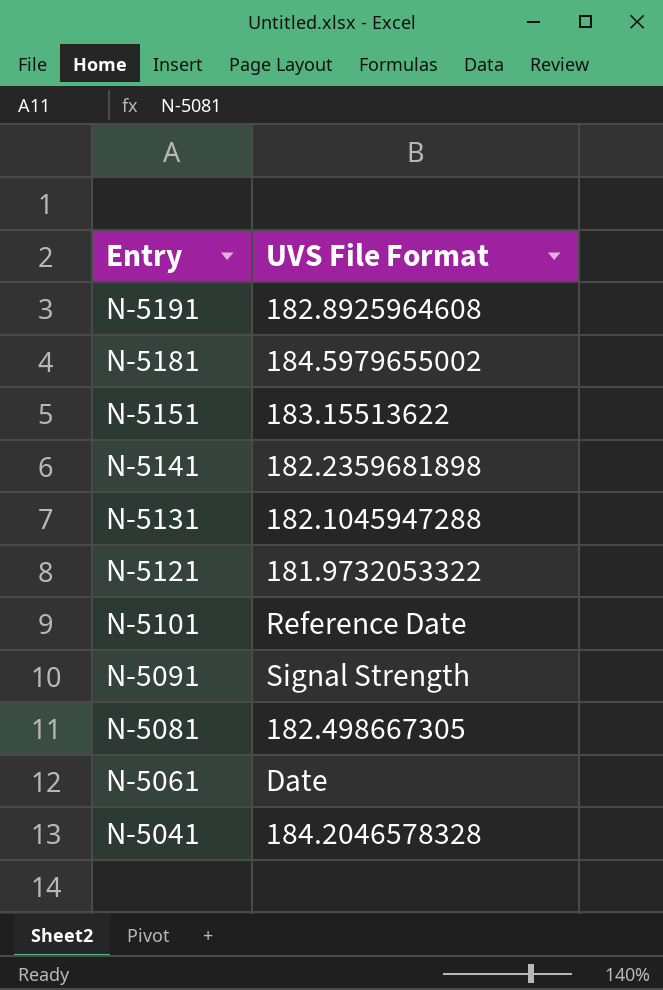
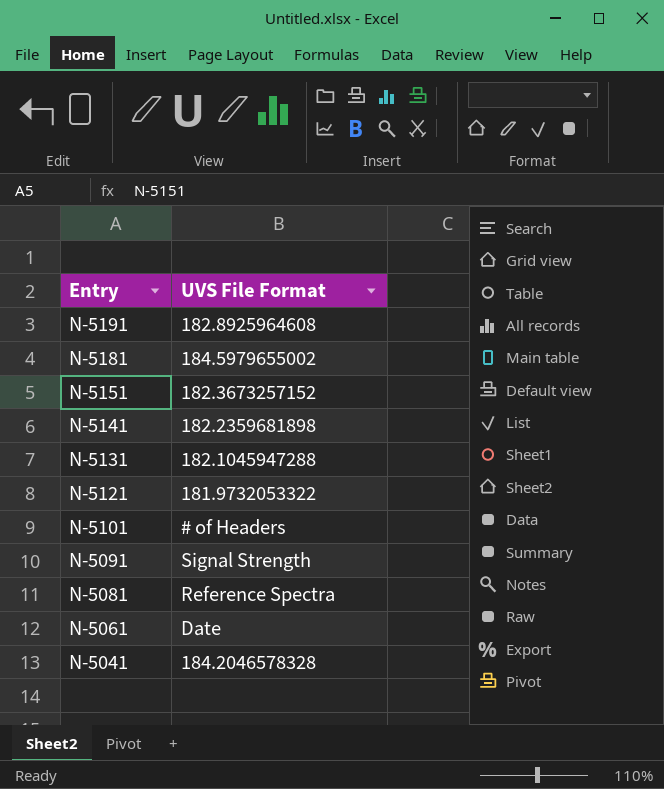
N-5151 | UVS File Format: 183.15513622 -> 182.3673257152
N-5101 | UVS File Format: Reference Date -> # of Headers
N-5081 | UVS File Format: 182.498667305 -> Reference Spectra

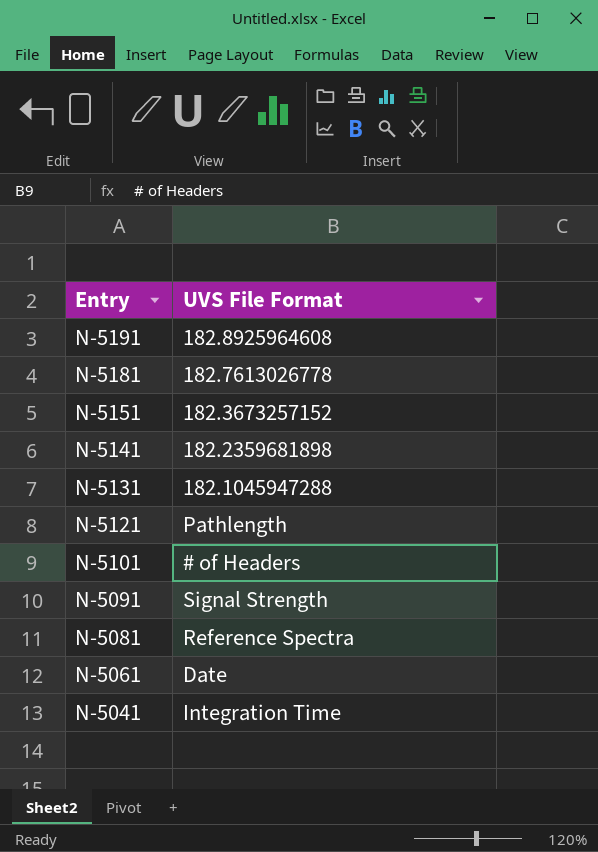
N-5181 | UVS File Format: 184.5979655002 -> 182.7613026778
N-5121 | UVS File Format: 181.9732053322 -> Pathlength
N-5041 | UVS File Format: 184.2046578328 -> Integration Time

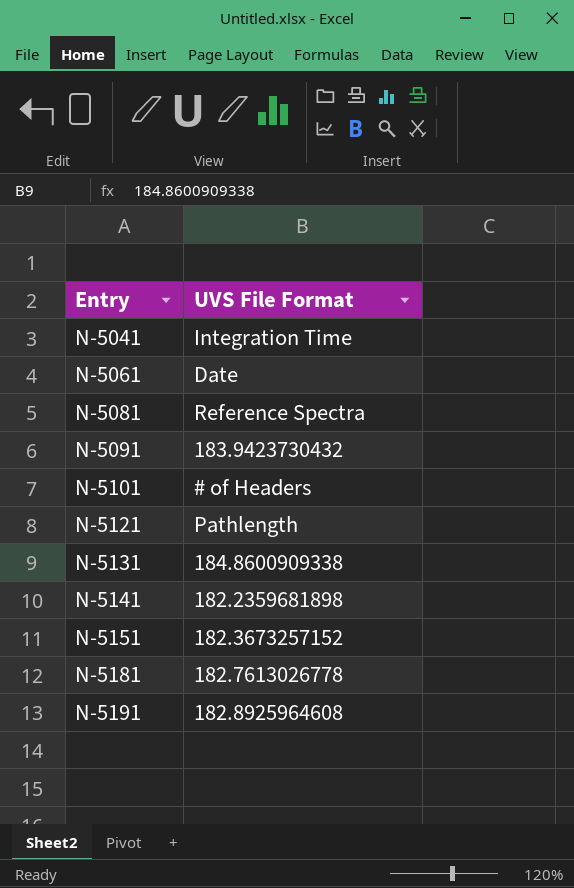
row order: Entry descending -> Entry ascending
N-5091 | UVS File Format: Signal Strength -> 183.9423730432
N-5131 | UVS File Format: 182.1045947288 -> 184.8600909338

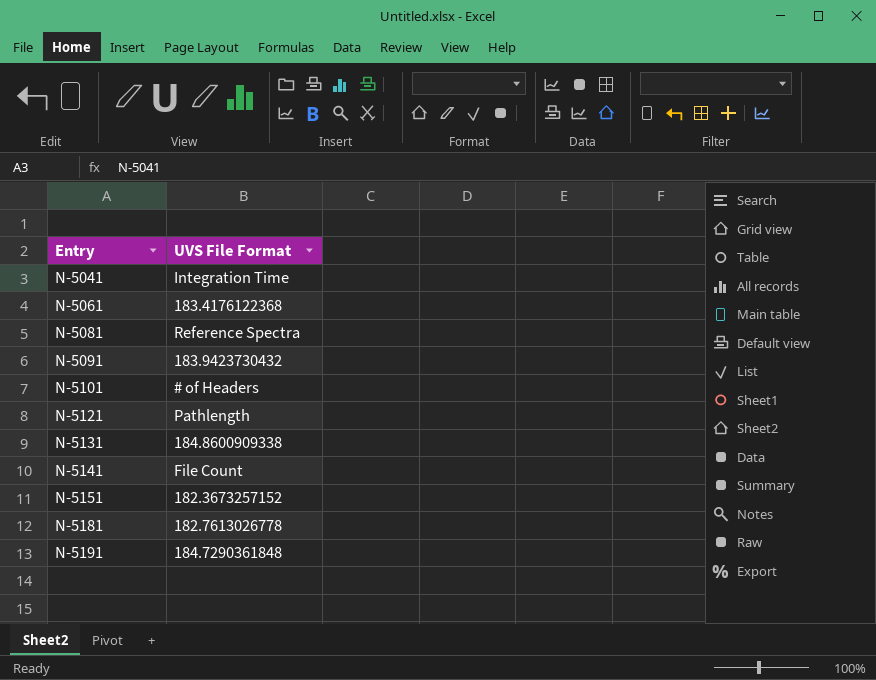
N-5061 | UVS File Format: Date -> 183.4176122368
N-5141 | UVS File Format: 182.2359681898 -> File Count
N-5191 | UVS File Format: 182.8925964608 -> 184.7290361848

